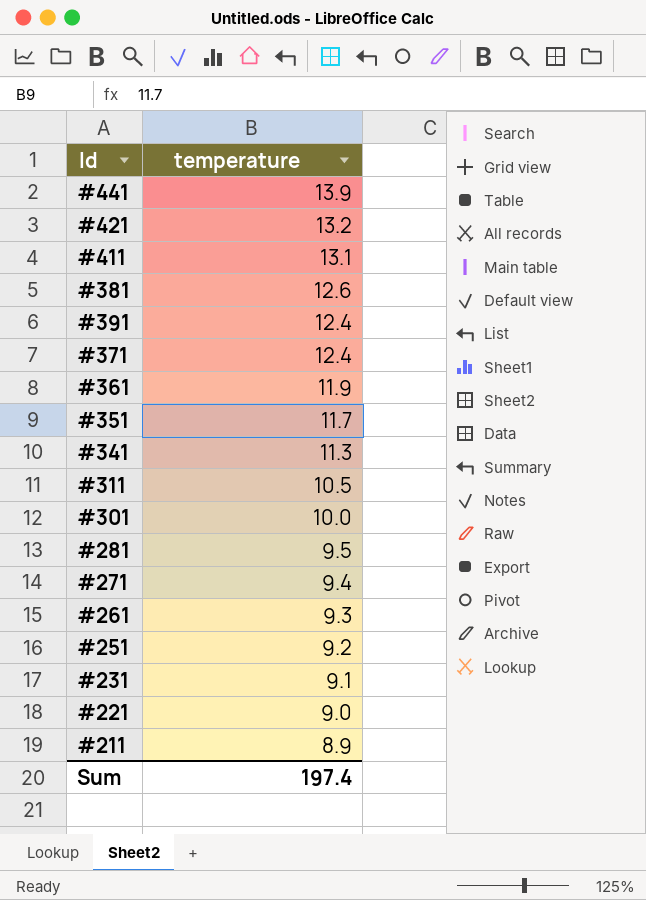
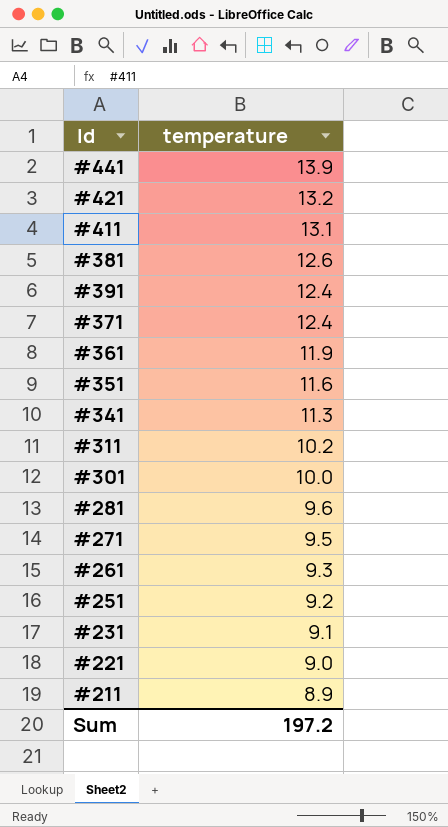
#351 | temperature: 11.7 -> 11.6
#311 | temperature: 10.5 -> 10.2
#281 | temperature: 9.5 -> 9.6
#271 | temperature: 9.4 -> 9.5
Sum | temperature: 197.4 -> 197.2

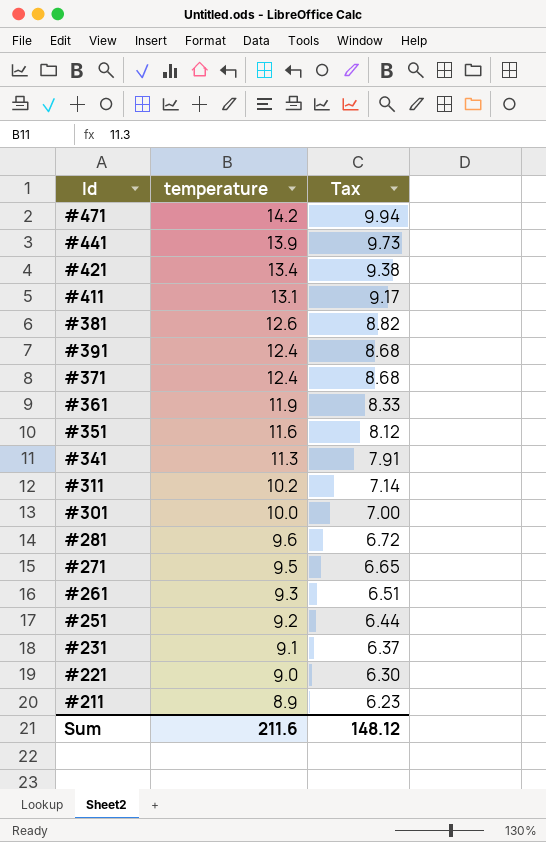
column Tax | formula: none -> [temperature] * 0.7
row #471: none -> 14.2 | 9.94
#421 | temperature: 13.2 -> 13.4
Sum | temperature: 197.2 -> 211.6

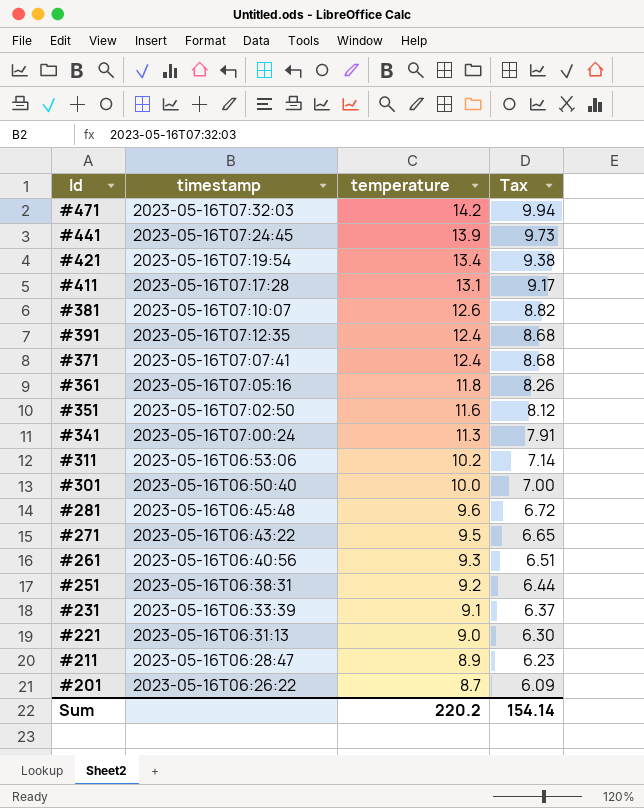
column timestamp | position: none -> 2
#361 | temperature: 11.9 -> 11.8
#361 | Tax: 8.33 -> 8.26
row #201: none -> 2023-05-16T06:26:22 | 8.7 | 6.09
Sum | temperature: 211.6 -> 220.2
Sum | Tax: 148.12 -> 154.14

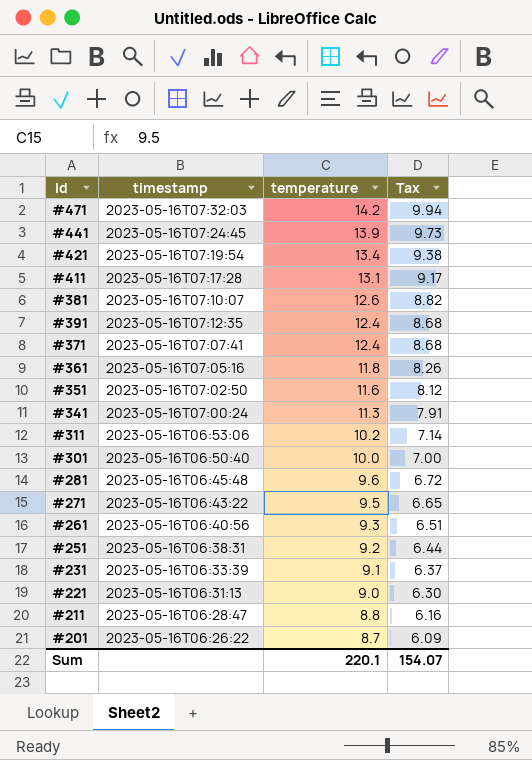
#211 | temperature: 8.9 -> 8.8
#211 | Tax: 6.23 -> 6.16
Sum | temperature: 220.2 -> 220.1
Sum | Tax: 154.14 -> 154.07

